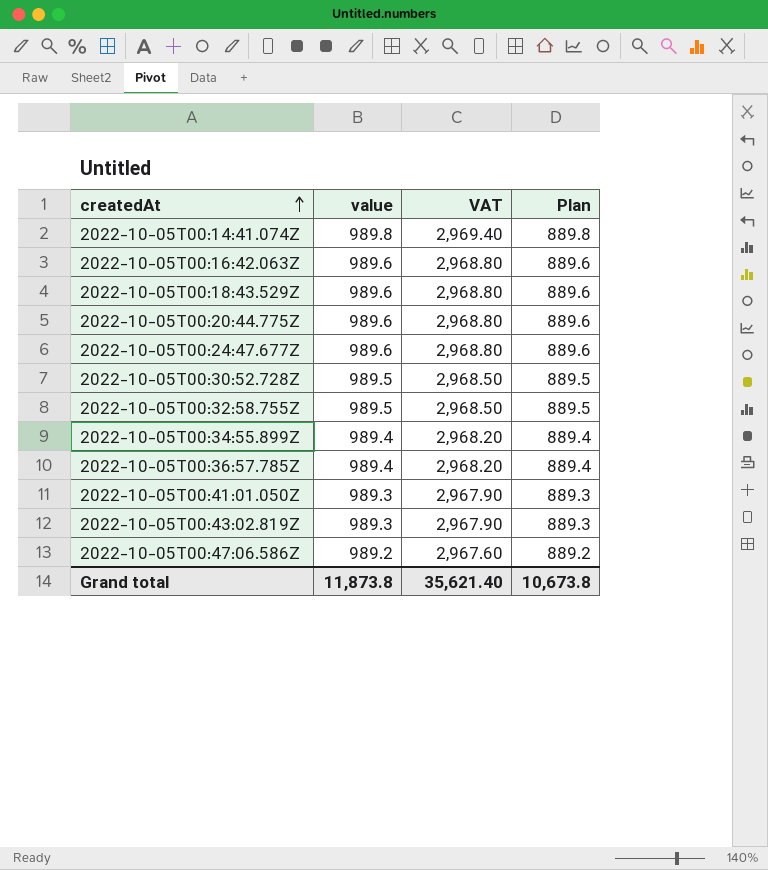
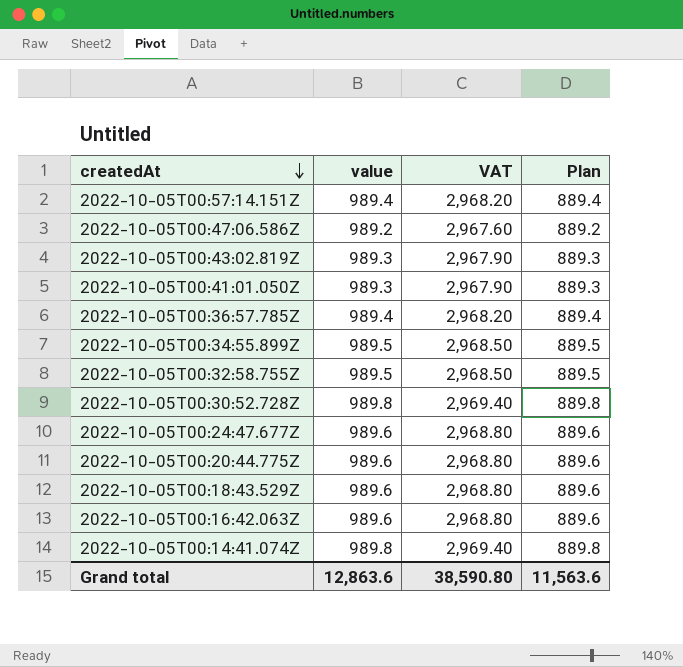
row order: createdAt ascending -> createdAt descending
row 2022-10-05T00:57:14.151Z: none -> 989.4 | 2,968.20 | 889.4
2022-10-05T00:34:55.899Z | value: 989.4 -> 989.5
2022-10-05T00:34:55.899Z | VAT: 2,968.20 -> 2,968.50
2022-10-05T00:34:55.899Z | Plan: 889.4 -> 889.5
2022-10-05T00:30:52.728Z | value: 989.5 -> 989.8
2022-10-05T00:30:52.728Z | VAT: 2,968.50 -> 2,969.40
2022-10-05T00:30:52.728Z | Plan: 889.5 -> 889.8
Grand total | value: 11,873.8 -> 12,863.6
Grand total | VAT: 35,621.40 -> 38,590.80
Grand total | Plan: 10,673.8 -> 11,563.6

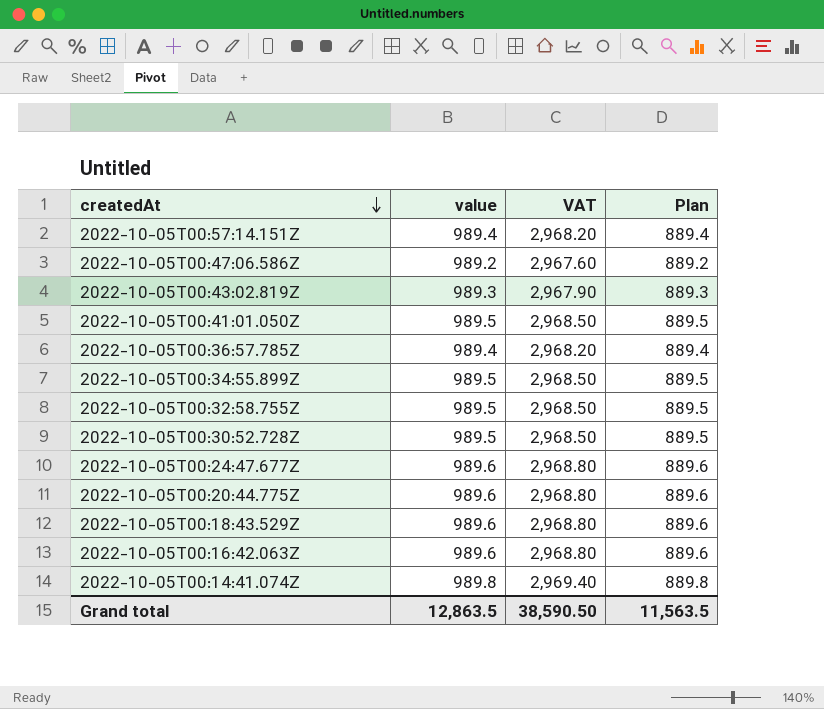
2022-10-05T00:41:01.050Z | value: 989.3 -> 989.5
2022-10-05T00:41:01.050Z | VAT: 2,967.90 -> 2,968.50
2022-10-05T00:41:01.050Z | Plan: 889.3 -> 889.5
2022-10-05T00:30:52.728Z | value: 989.8 -> 989.5
2022-10-05T00:30:52.728Z | VAT: 2,969.40 -> 2,968.50
2022-10-05T00:30:52.728Z | Plan: 889.8 -> 889.5
Grand total | value: 12,863.6 -> 12,863.5
Grand total | VAT: 38,590.80 -> 38,590.50
Grand total | Plan: 11,563.6 -> 11,563.5

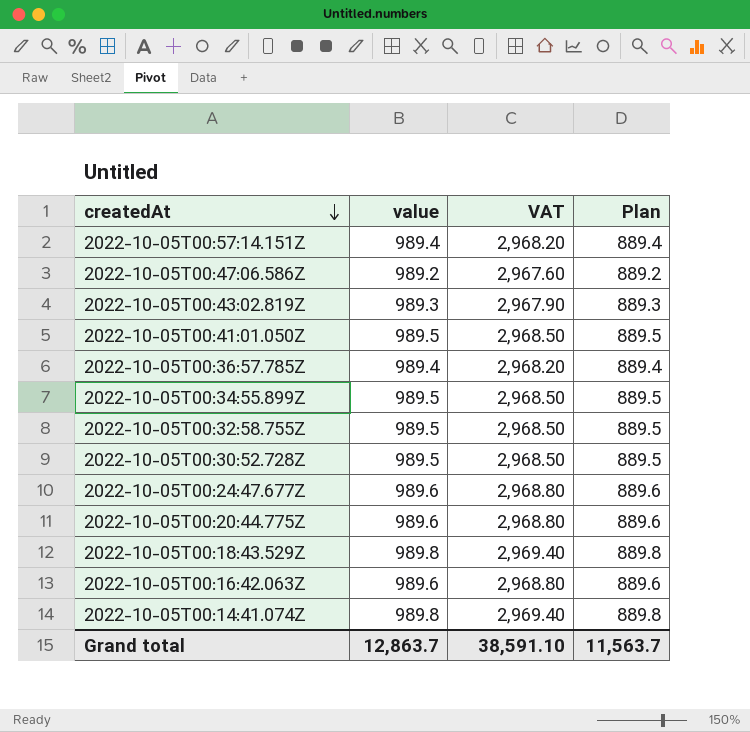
2022-10-05T00:18:43.529Z | value: 989.6 -> 989.8
2022-10-05T00:18:43.529Z | VAT: 2,968.80 -> 2,969.40
2022-10-05T00:18:43.529Z | Plan: 889.6 -> 889.8
Grand total | value: 12,863.5 -> 12,863.7
Grand total | VAT: 38,590.50 -> 38,591.10
Grand total | Plan: 11,563.5 -> 11,563.7

